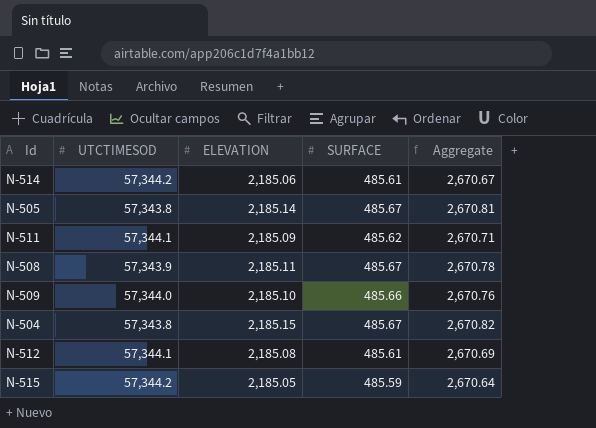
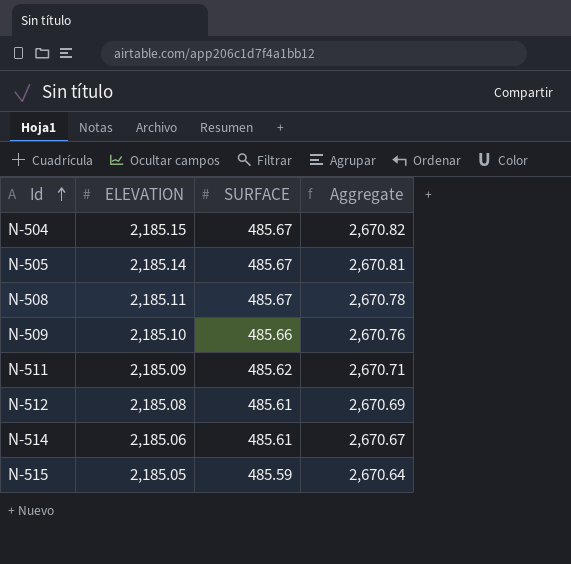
row order: none -> Id ascending
column UTCTIMESOD | position: 2 -> none

